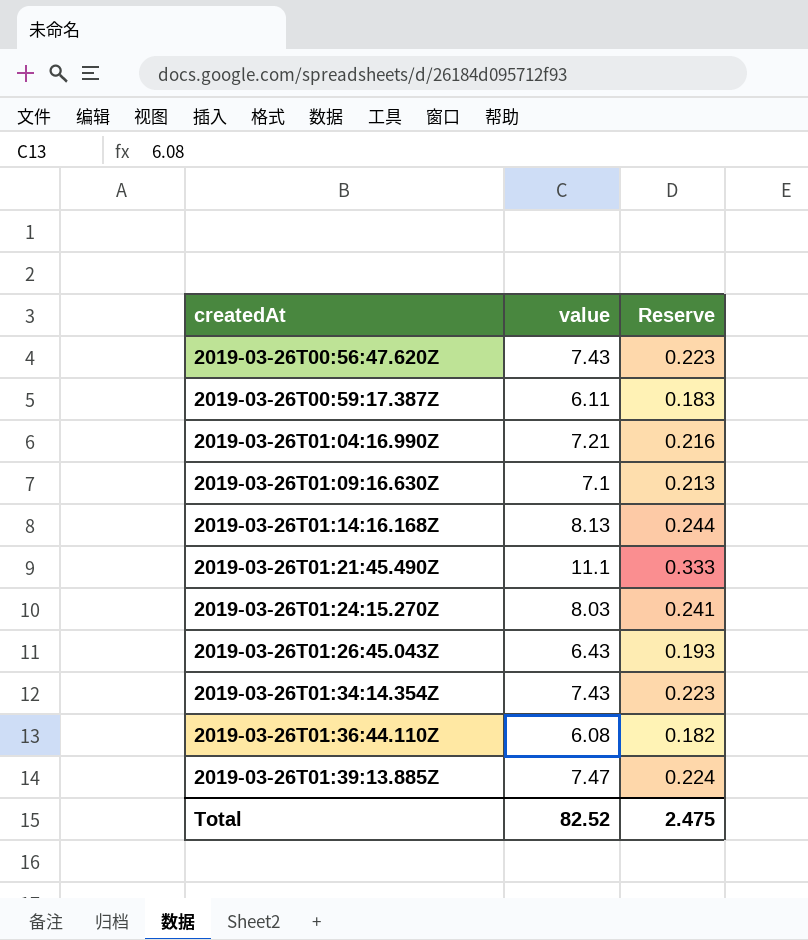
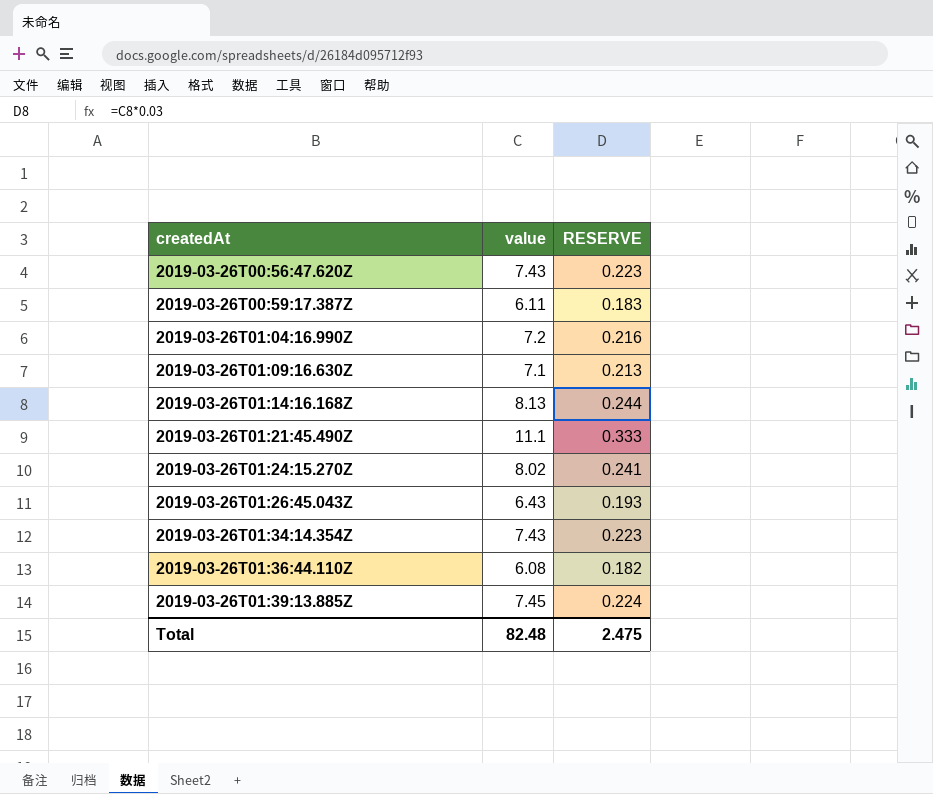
column name: Reserve -> RESERVE
2019-03-26T01:04:16.990Z | value: 7.21 -> 7.2
2019-03-26T01:24:15.270Z | value: 8.03 -> 8.02
2019-03-26T01:39:13.885Z | value: 7.47 -> 7.45
Total | value: 82.52 -> 82.48

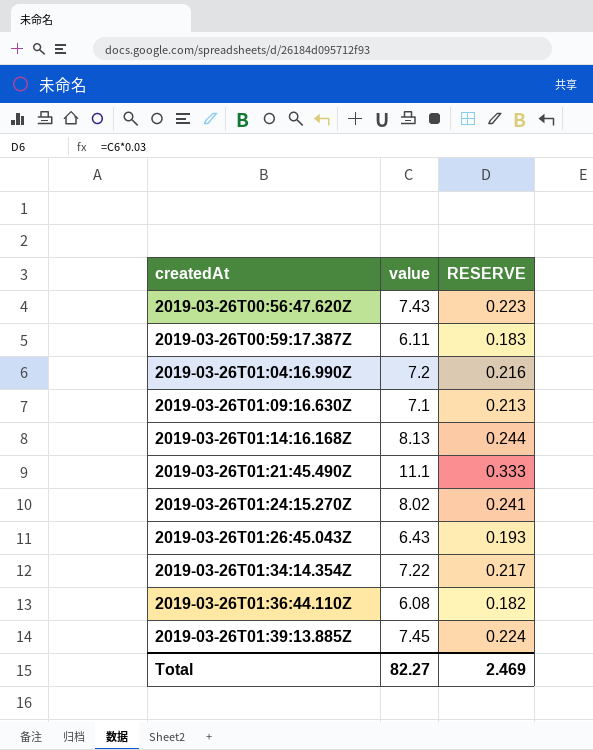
2019-03-26T01:34:14.354Z | value: 7.43 -> 7.22
2019-03-26T01:34:14.354Z | RESERVE: 0.223 -> 0.217
Total | value: 82.48 -> 82.27
Total | RESERVE: 2.475 -> 2.469

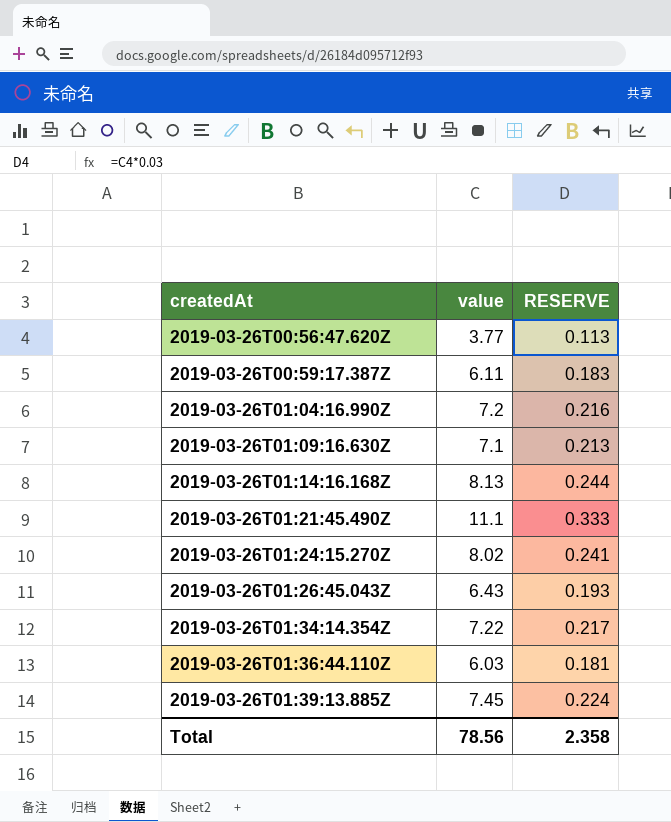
2019-03-26T00:56:47.620Z | value: 7.43 -> 3.77
2019-03-26T00:56:47.620Z | RESERVE: 0.223 -> 0.113
2019-03-26T01:36:44.110Z | value: 6.08 -> 6.03
2019-03-26T01:36:44.110Z | RESERVE: 0.182 -> 0.181
Total | value: 82.27 -> 78.56
Total | RESERVE: 2.469 -> 2.358

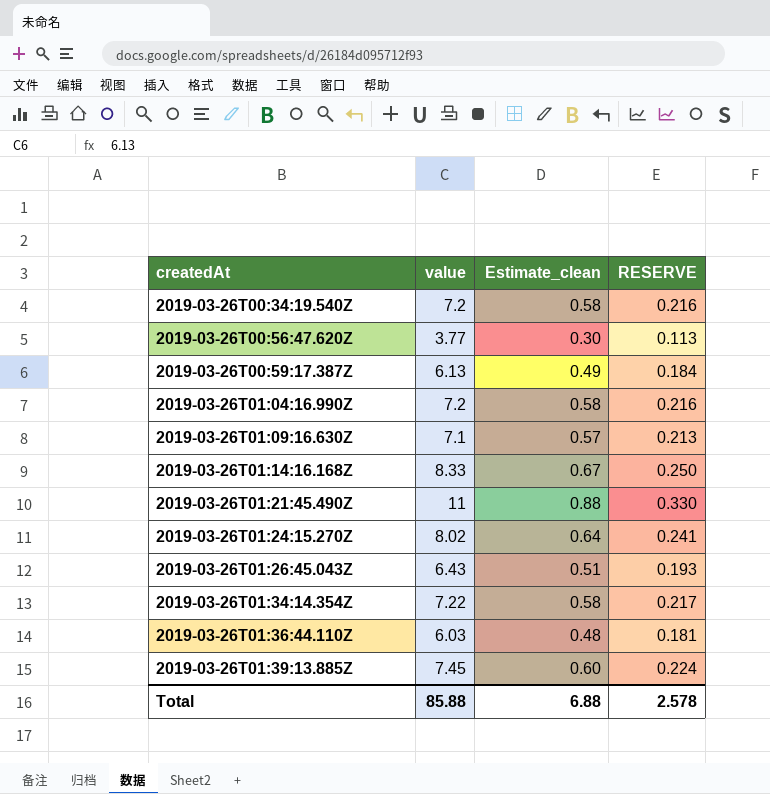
column Estimate_clean | formula: none -> [value] * 0.08
row 2019-03-26T00:34:19.540Z: none -> 7.2 | 0.58 | 0.216
2019-03-26T00:59:17.387Z | value: 6.11 -> 6.13
2019-03-26T00:59:17.387Z | RESERVE: 0.183 -> 0.184
2019-03-26T01:14:16.168Z | value: 8.13 -> 8.33
2019-03-26T01:14:16.168Z | RESERVE: 0.244 -> 0.250
2019-03-26T01:21:45.490Z | value: 11.1 -> 11
2019-03-26T01:21:45.490Z | RESERVE: 0.333 -> 0.330
Total | value: 78.56 -> 85.88
Total | RESERVE: 2.358 -> 2.578

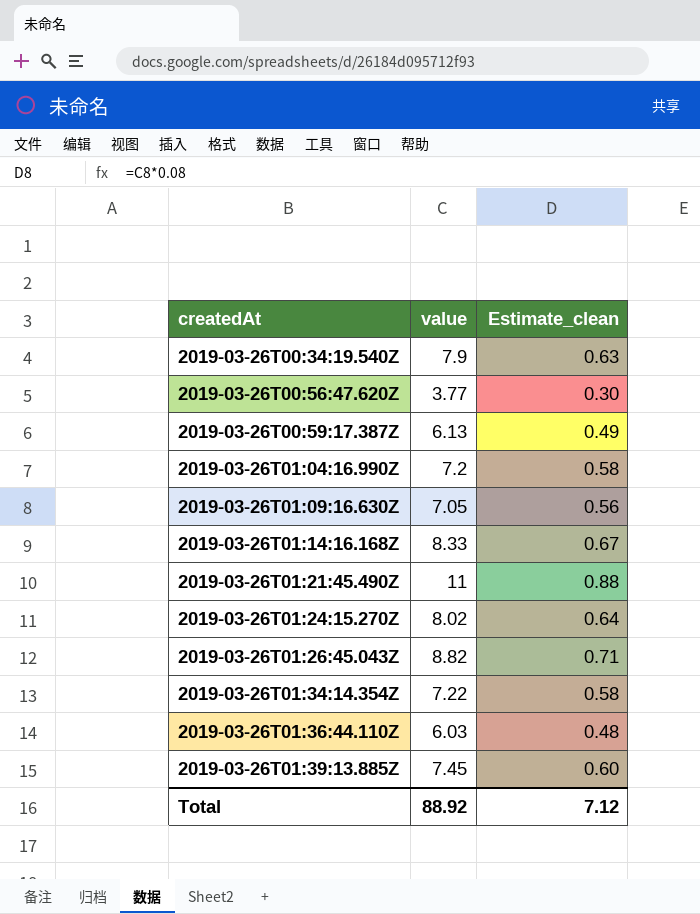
column RESERVE | formula: [value] * 0.03 -> none
2019-03-26T00:34:19.540Z | value: 7.2 -> 7.9
2019-03-26T00:34:19.540Z | Estimate_clean: 0.58 -> 0.63
2019-03-26T01:09:16.630Z | value: 7.1 -> 7.05
2019-03-26T01:09:16.630Z | Estimate_clean: 0.57 -> 0.56
2019-03-26T01:26:45.043Z | value: 6.43 -> 8.82
2019-03-26T01:26:45.043Z | Estimate_clean: 0.51 -> 0.71
Total | value: 85.88 -> 88.92
Total | Estimate_clean: 6.88 -> 7.12

